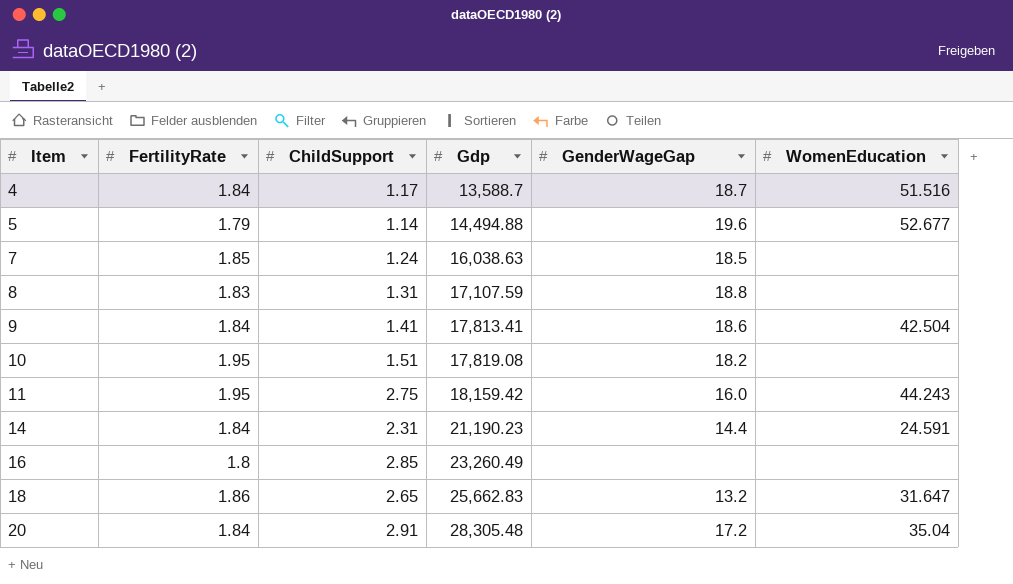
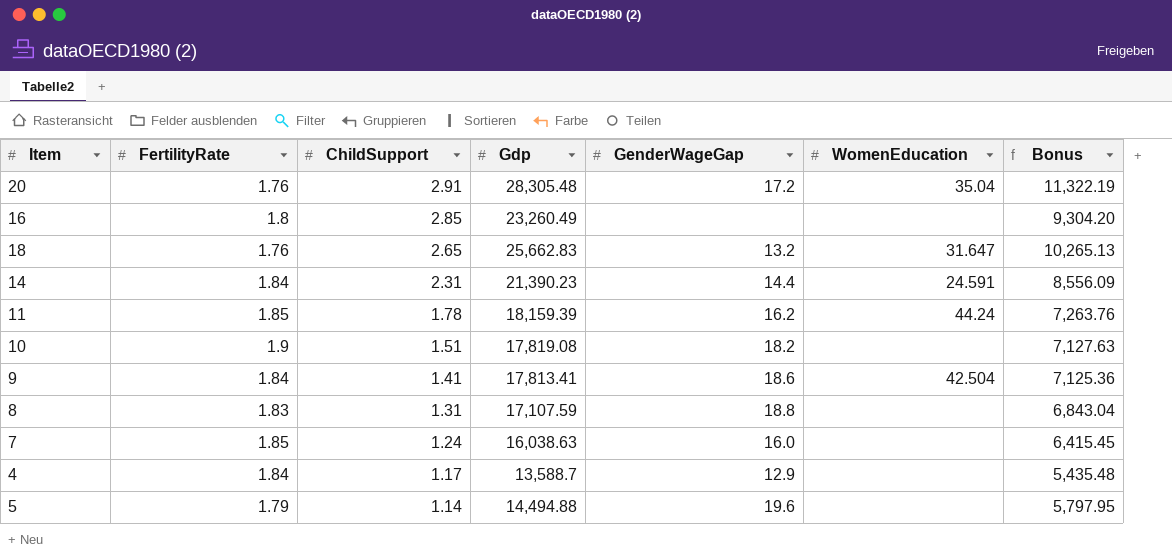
row order: Item ascending -> ChildSupport descending
column Bonus | formula: none -> [Gdp] * 0.4
20 | FertilityRate: 1.84 -> 1.76
18 | FertilityRate: 1.86 -> 1.76
14 | Gdp: 21,190.23 -> 21,390.23
11 | FertilityRate: 1.95 -> 1.85
11 | ChildSupport: 2.75 -> 1.78
11 | Gdp: 18,159.42 -> 18,159.39
11 | GenderWageGap: 16.0 -> 16.2
11 | WomenEducation: 44.243 -> 44.24
10 | FertilityRate: 1.95 -> 1.9
7 | GenderWageGap: 18.5 -> 16.0
4 | GenderWageGap: 18.7 -> 12.9
4 | WomenEducation: 51.516 -> none
5 | WomenEducation: 52.677 -> none

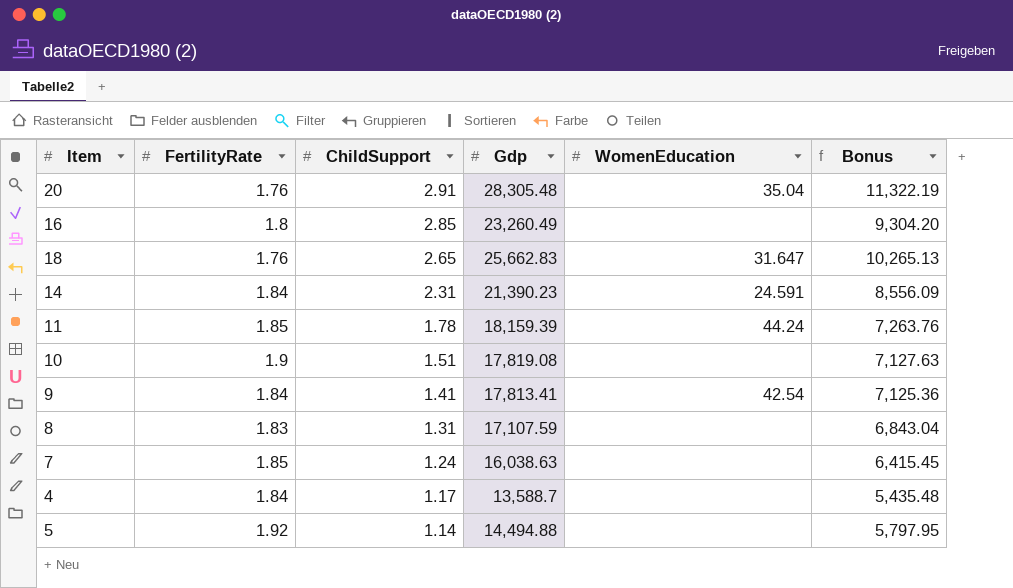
column GenderWageGap | position: 5 -> none
9 | WomenEducation: 42.504 -> 42.54
5 | FertilityRate: 1.79 -> 1.92

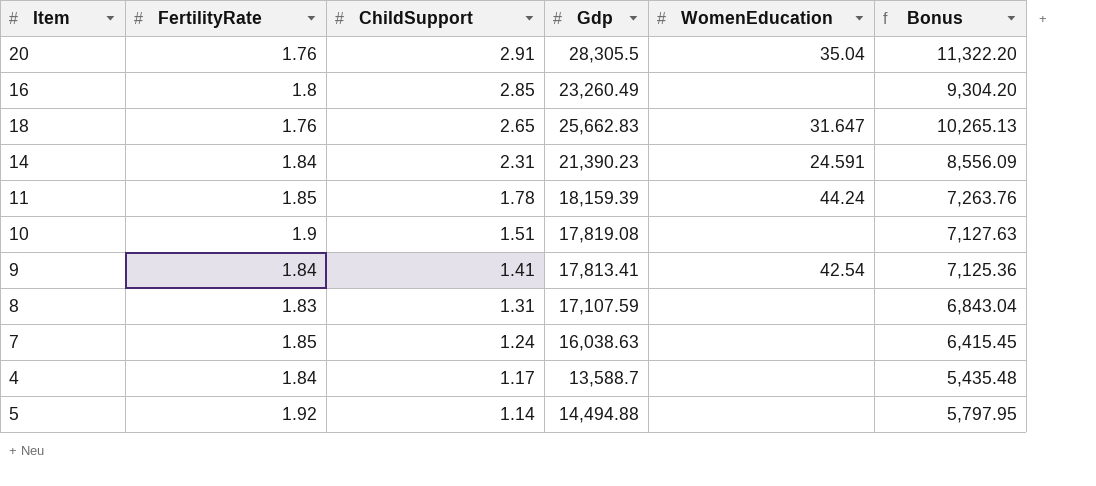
20 | Gdp: 28,305.48 -> 28,305.5
20 | Bonus: 11,322.19 -> 11,322.20

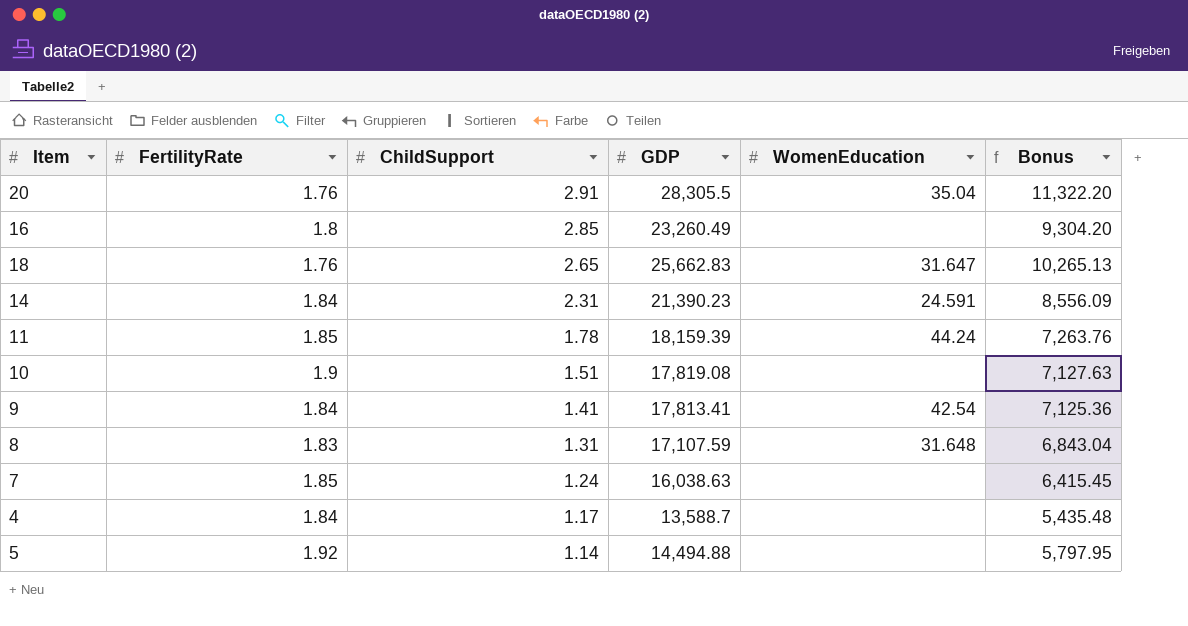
column name: Gdp -> GDP
8 | WomenEducation: none -> 31.648

